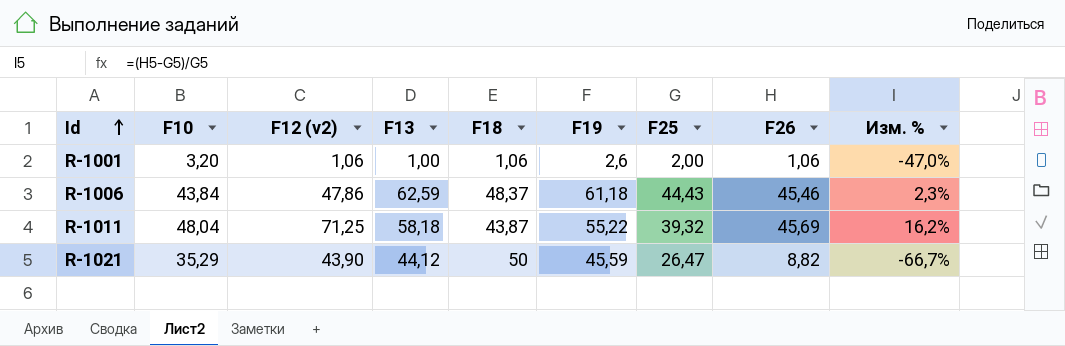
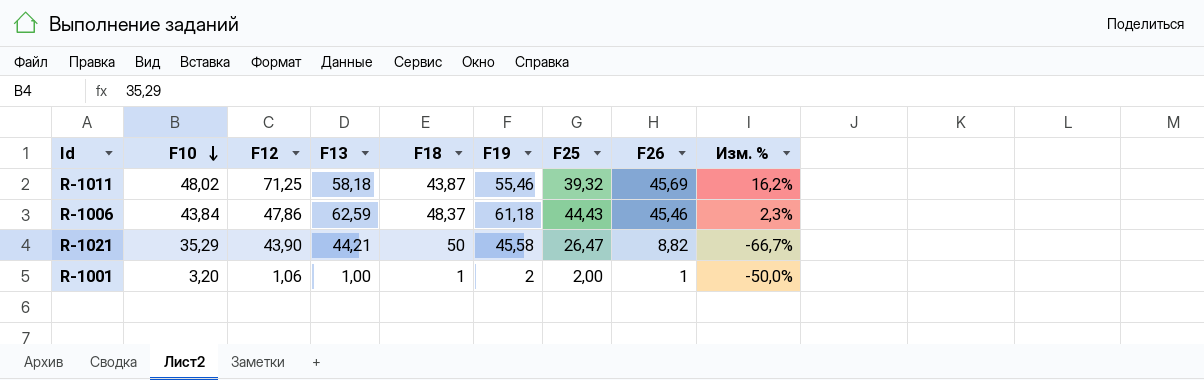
row order: Id ascending -> F10 descending
column name: F12 (v2) -> F12
R-1011 | F10: 48,04 -> 48,02
R-1011 | F19: 55,22 -> 55,46
R-1021 | F13: 44,12 -> 44,21
R-1021 | F19: 45,59 -> 45,58
R-1001 | F18: 1,06 -> 1
R-1001 | F19: 2,6 -> 2
R-1001 | F26: 1,06 -> 1
R-1001 | Изм. %: -47,0% -> -50,0%

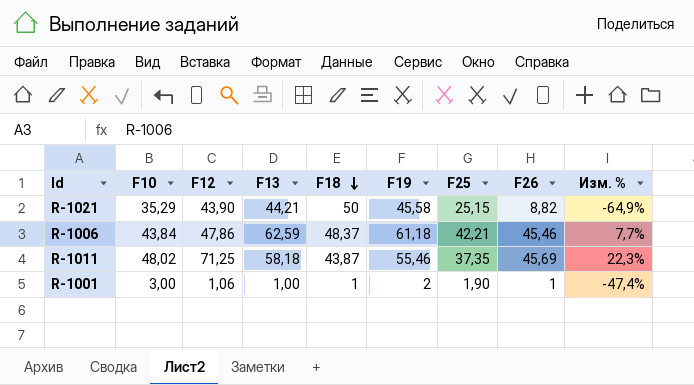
row order: F10 descending -> F18 descending
R-1021 | F25: 26,47 -> 25,15
R-1021 | Изм. %: -66,7% -> -64,9%
R-1006 | F25: 44,43 -> 42,21
R-1006 | Изм. %: 2,3% -> 7,7%
R-1011 | F25: 39,32 -> 37,35
R-1011 | Изм. %: 16,2% -> 22,3%
R-1001 | F10: 3,20 -> 3,00
R-1001 | F25: 2,00 -> 1,90
R-1001 | Изм. %: -50,0% -> -47,4%

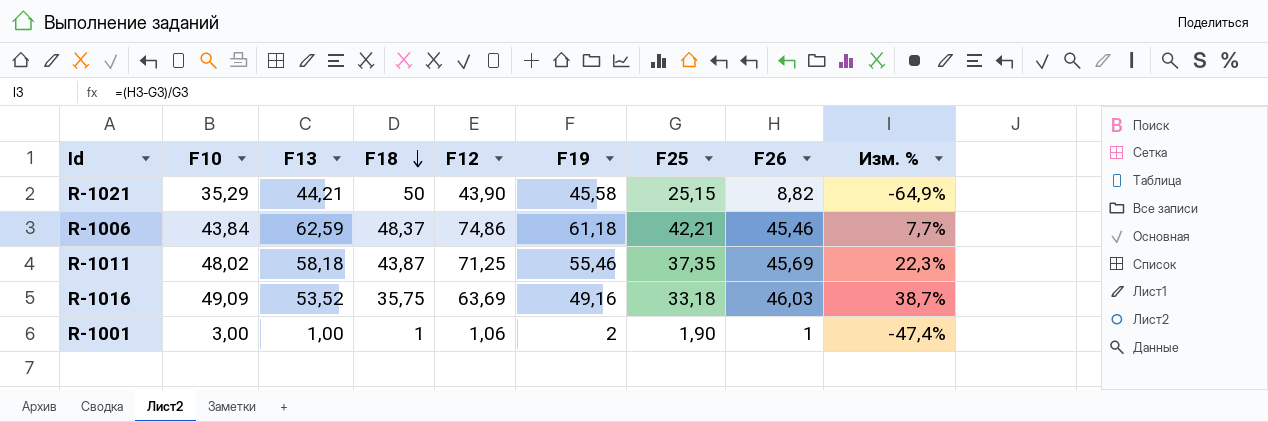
column F12 | position: 3 -> 5
R-1006 | F12: 47,86 -> 74,86
row R-1016: none -> 49,09 | 53,52 | 35,75 | 63,69 | 49,16 | 33,18 | 46,03 | 38,7%

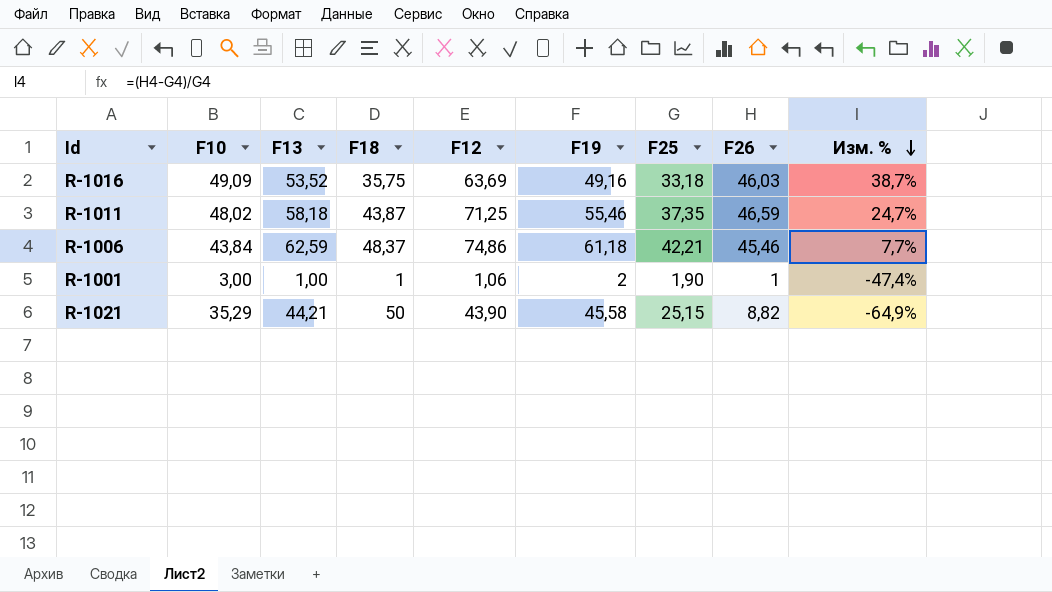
row order: F18 descending -> Изм. % descending
R-1011 | F26: 45,69 -> 46,59
R-1011 | Изм. %: 22,3% -> 24,7%

